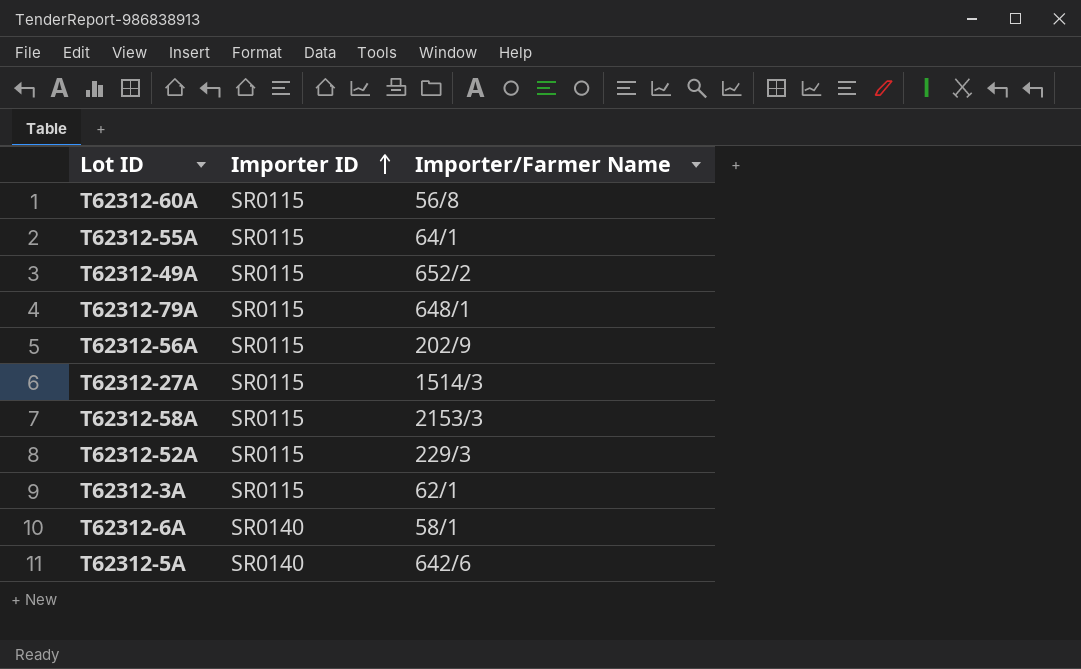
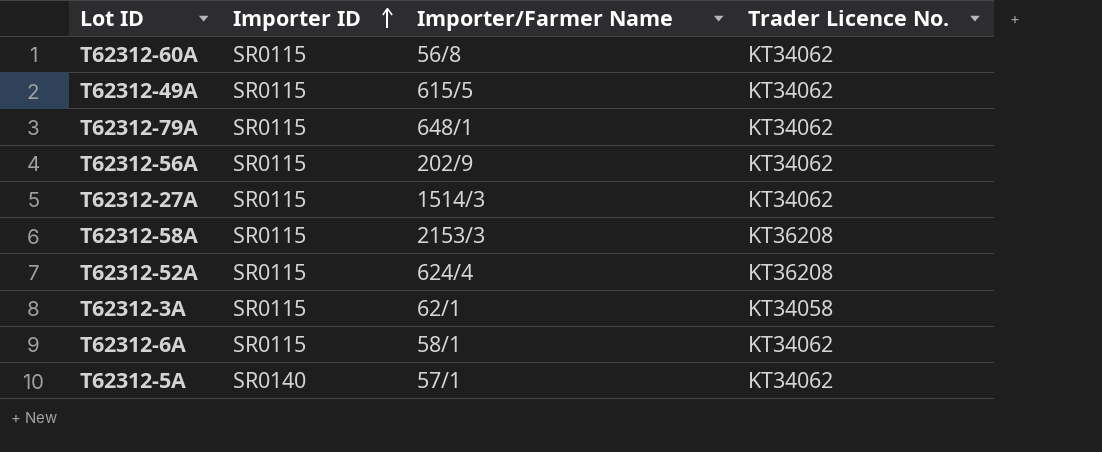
column Trader Licence No. | position: none -> 4
row T62312-55A: SR0115 | 64/1 -> none
T62312-49A | Importer/Farmer Name: 652/2 -> 615/5
T62312-52A | Importer/Farmer Name: 229/3 -> 624/4
T62312-6A | Importer ID: SR0140 -> SR0115
T62312-5A | Importer/Farmer Name: 642/6 -> 57/1

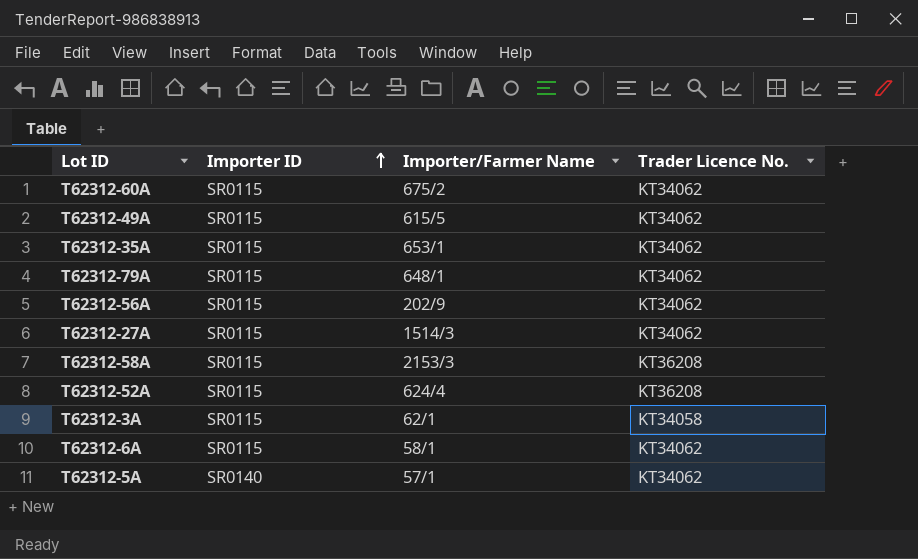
T62312-60A | Importer/Farmer Name: 56/8 -> 675/2
row T62312-35A: none -> SR0115 | 653/1 | KT34062

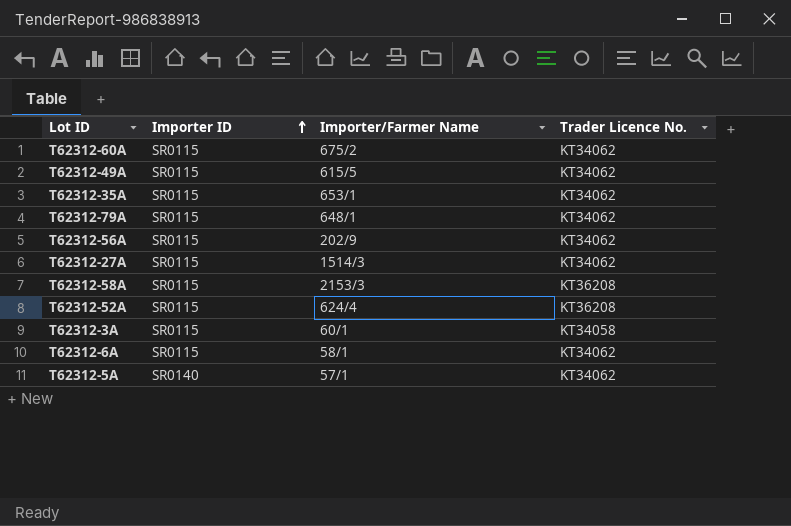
T62312-3A | Importer/Farmer Name: 62/1 -> 60/1

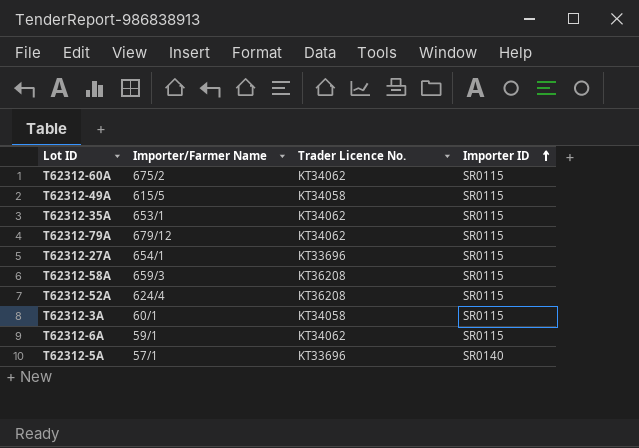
column Importer ID | position: 2 -> 4
row T62312-56A: SR0115 | 202/9 | KT34062 -> none
T62312-49A | Trader Licence No.: KT34062 -> KT34058
T62312-79A | Importer/Farmer Name: 648/1 -> 679/12
T62312-27A | Importer/Farmer Name: 1514/3 -> 654/1
T62312-27A | Trader Licence No.: KT34062 -> KT33696
T62312-58A | Importer/Farmer Name: 2153/3 -> 659/3
T62312-6A | Importer/Farmer Name: 58/1 -> 59/1
T62312-5A | Trader Licence No.: KT34062 -> KT33696

